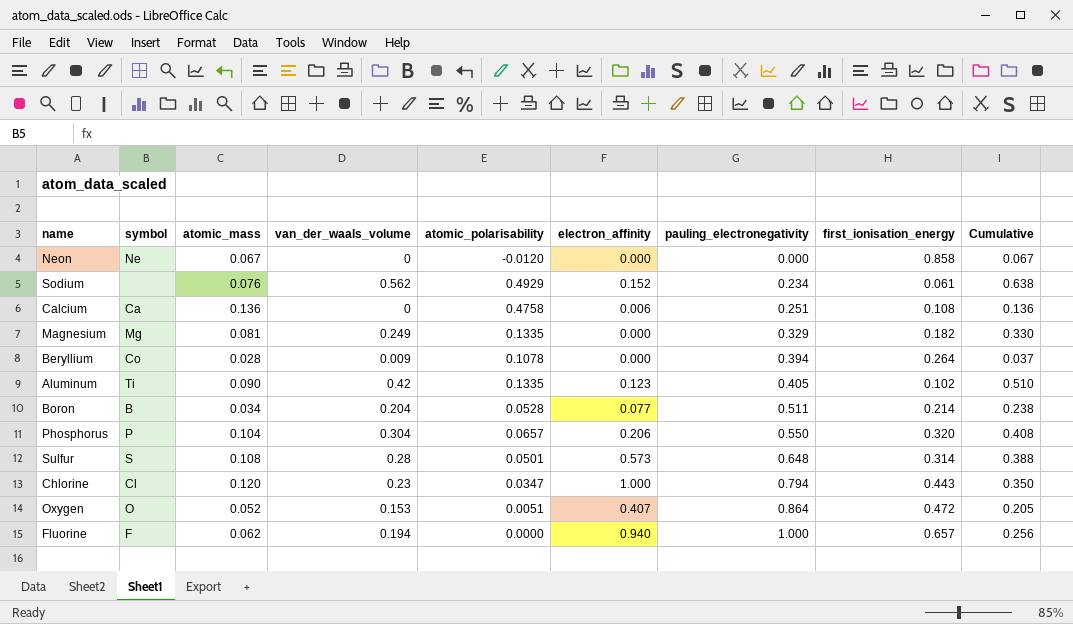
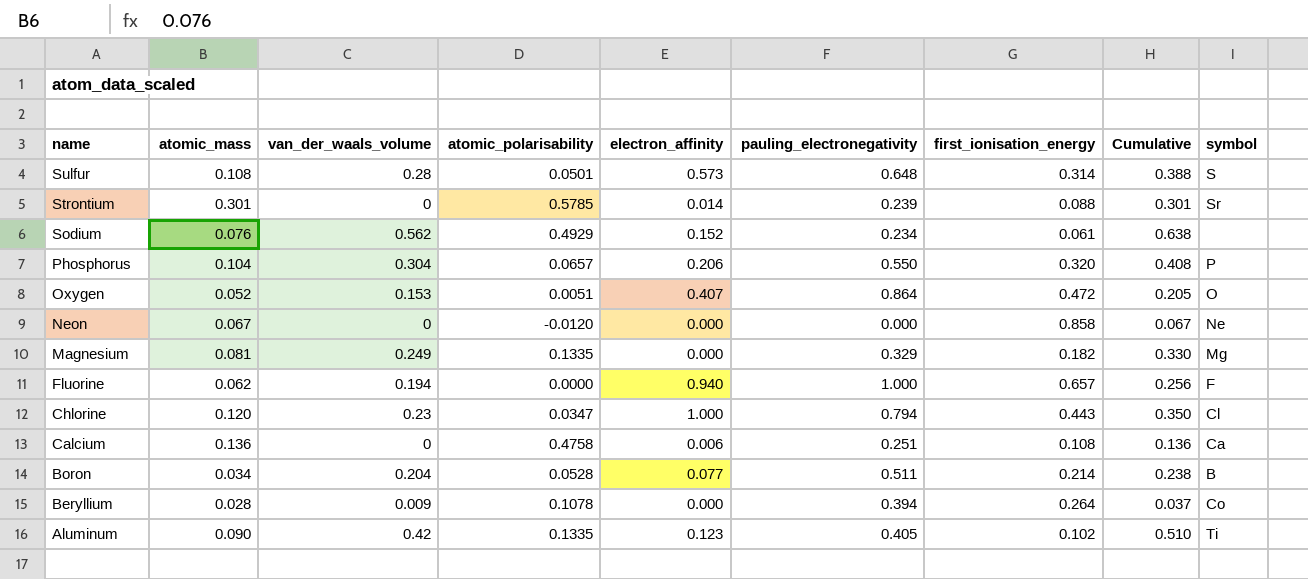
row order: pauling_electronegativity ascending -> name descending
column symbol | position: 2 -> 9
row Strontium: none -> 0.301 | 0 | 0.5785 | 0.014 | 0.239 | 0.088 | 0.301 | Sr

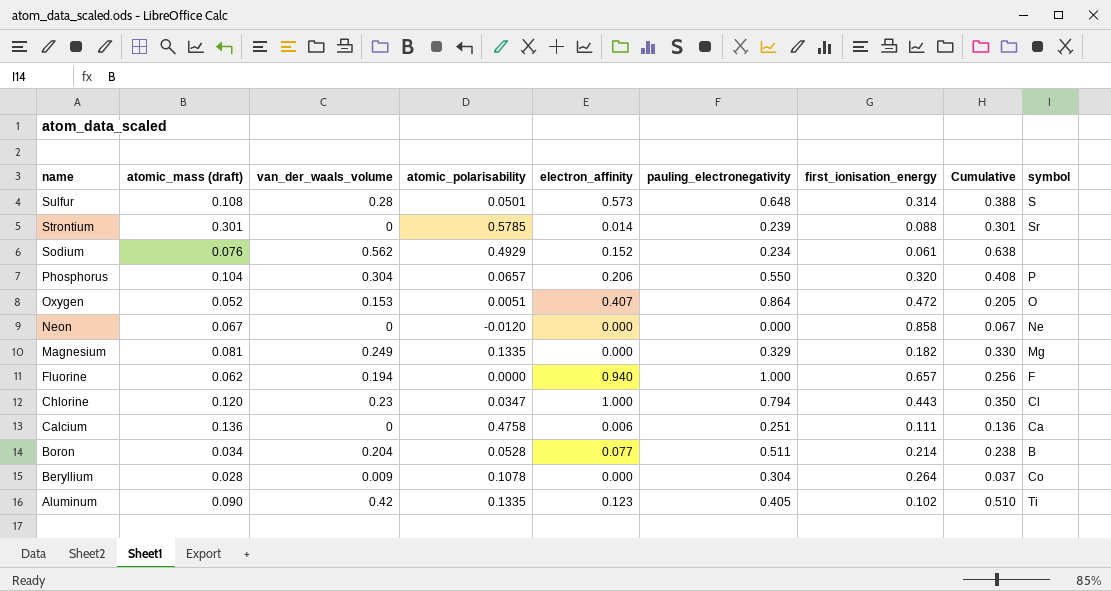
column name: atomic_mass -> atomic_mass (draft)
Calcium | first_ionisation_energy: 0.108 -> 0.111
Beryllium | pauling_electronegativity: 0.394 -> 0.304

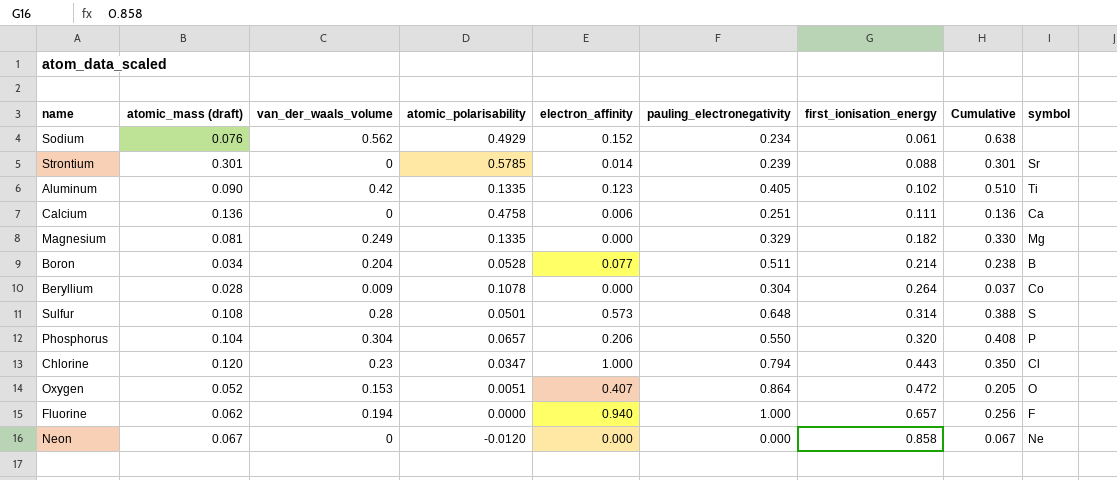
row order: name descending -> first_ionisation_energy ascending

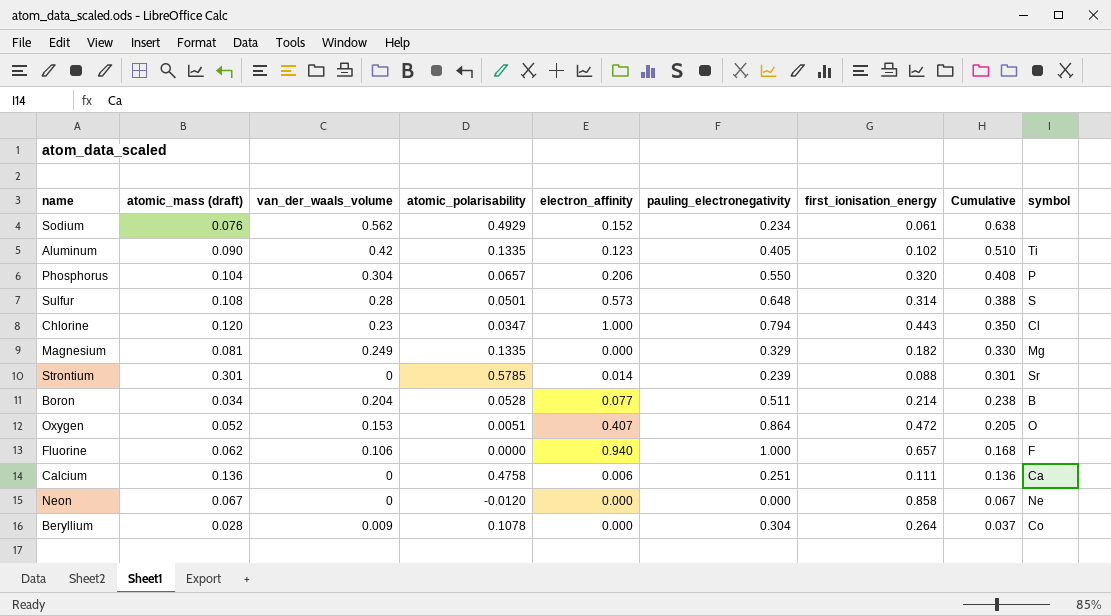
row order: first_ionisation_energy ascending -> Cumulative descending
Fluorine | van_der_waals_volume: 0.194 -> 0.106
Fluorine | Cumulative: 0.256 -> 0.168

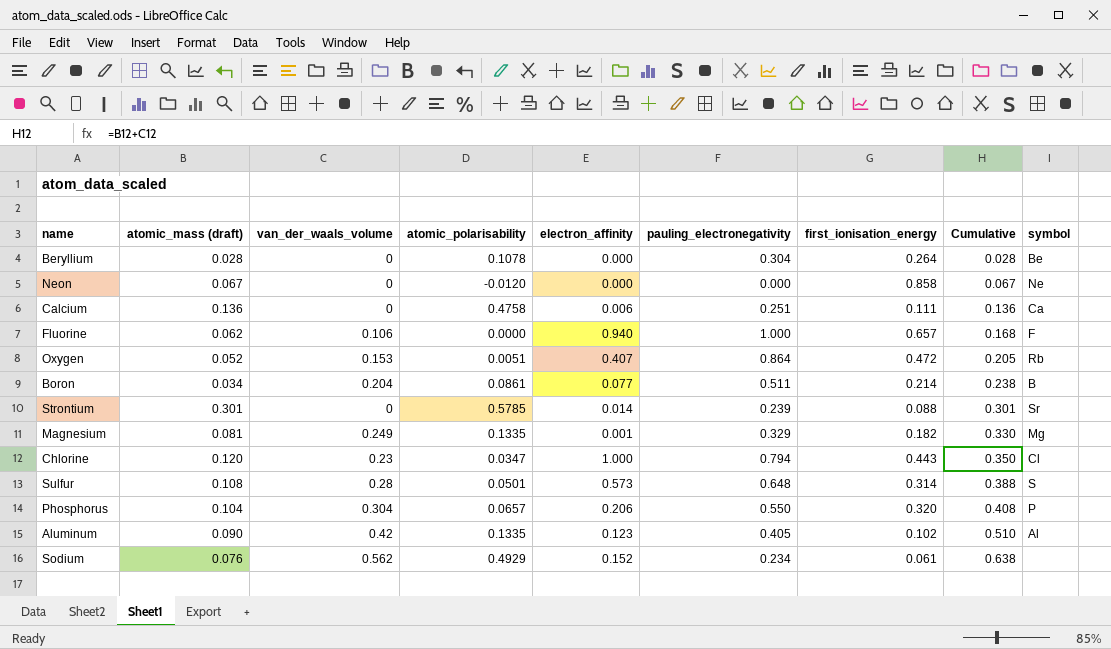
row order: Cumulative descending -> Cumulative ascending
Beryllium | van_der_waals_volume: 0.009 -> 0
Beryllium | Cumulative: 0.037 -> 0.028
Beryllium | symbol: Co -> Be
Oxygen | symbol: O -> Rb
Boron | atomic_polarisability: 0.0528 -> 0.0861
Magnesium | electron_affinity: 0.000 -> 0.001
Aluminum | symbol: Ti -> Al

